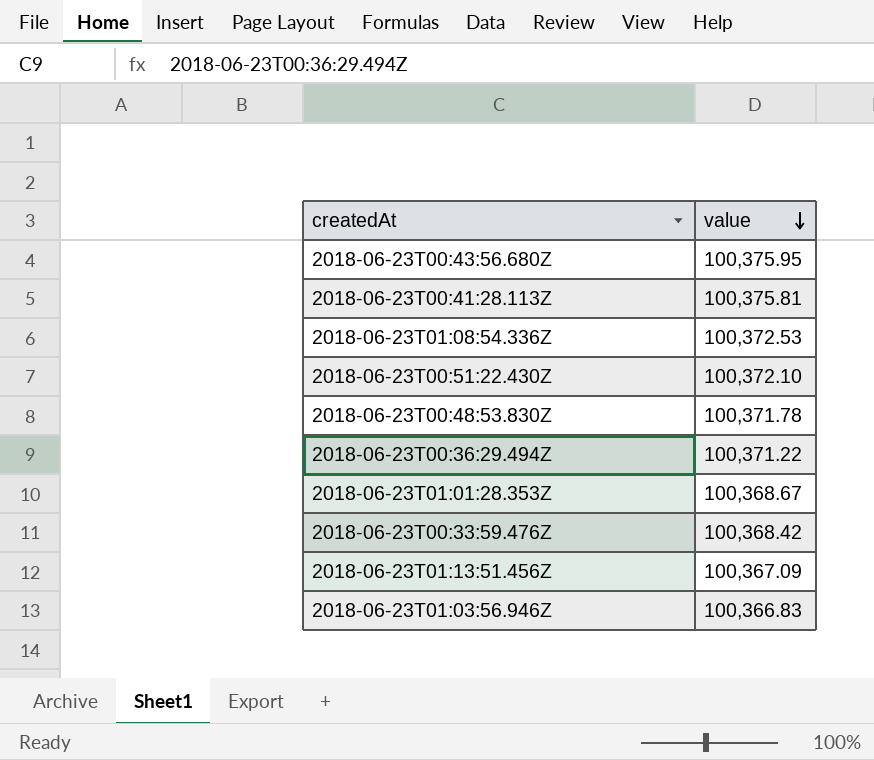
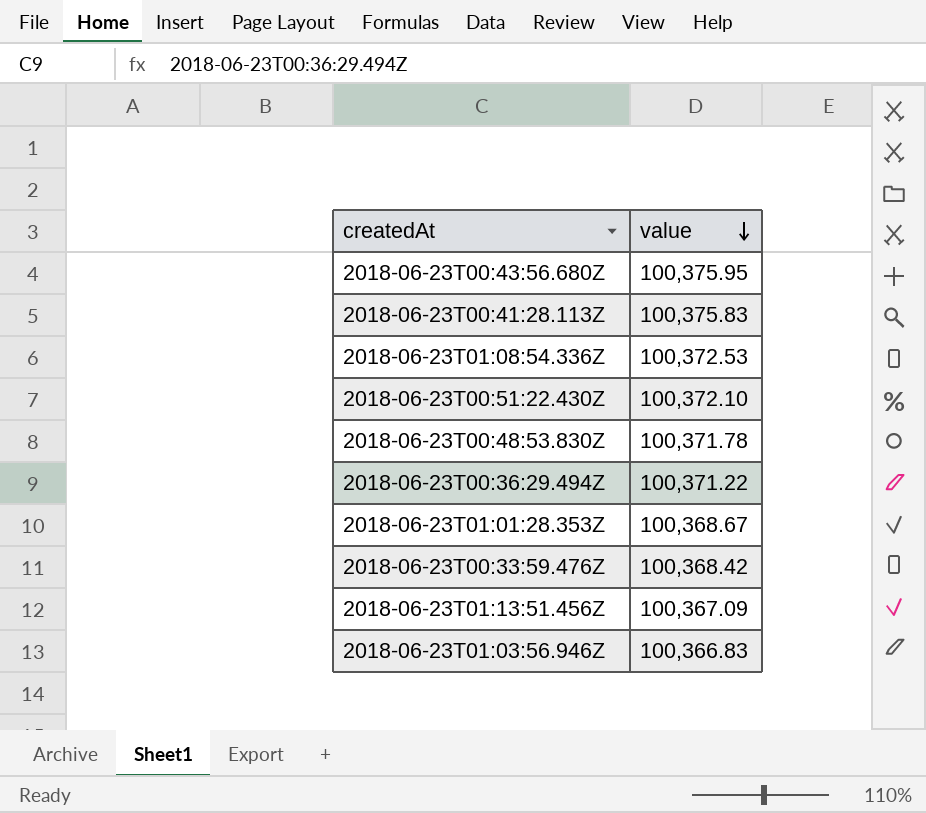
2018-06-23T00:41:28.113Z | value: 100,375.81 -> 100,375.83

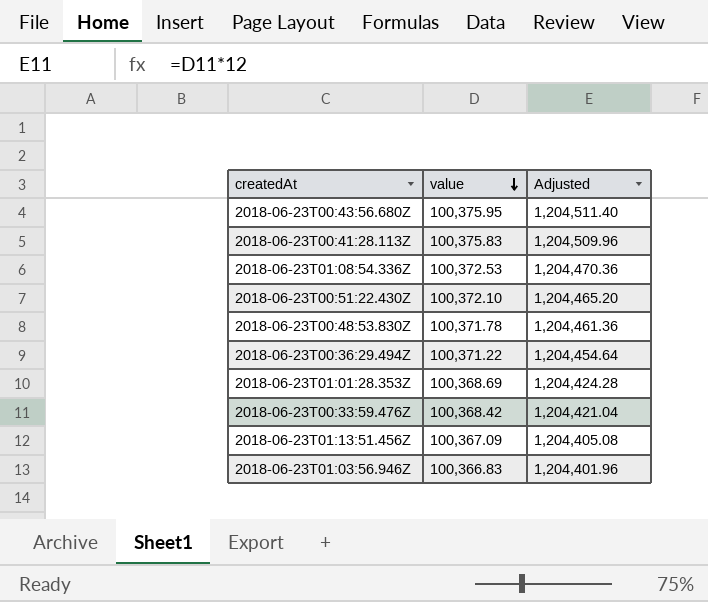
column Adjusted | formula: none -> [value] * 12
2018-06-23T01:01:28.353Z | value: 100,368.67 -> 100,368.69

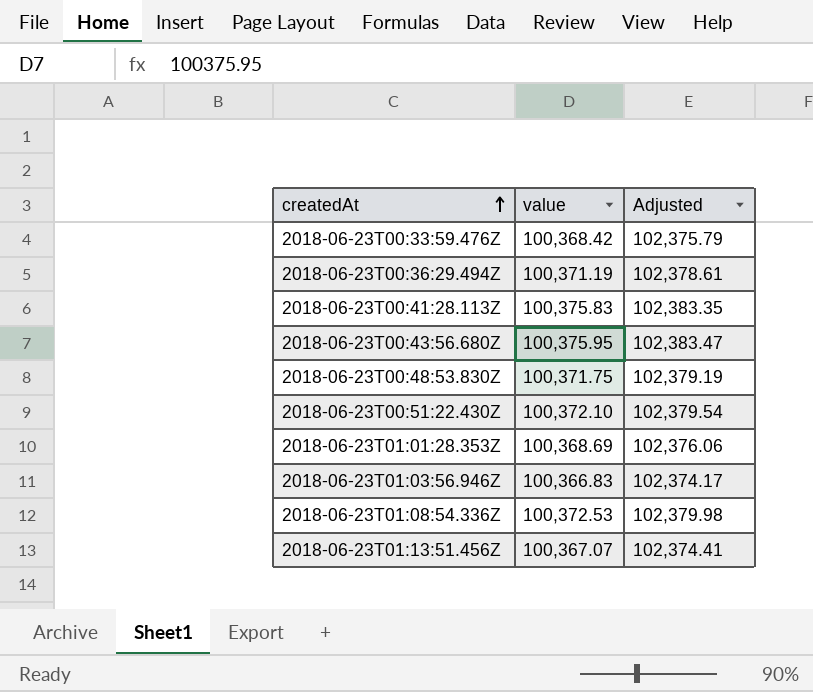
row order: value descending -> createdAt ascending
column Adjusted | formula: [value] * 12 -> [value] * 1.02
2018-06-23T00:36:29.494Z | value: 100,371.22 -> 100,371.19
2018-06-23T00:48:53.830Z | value: 100,371.78 -> 100,371.75
2018-06-23T01:13:51.456Z | value: 100,367.09 -> 100,367.07

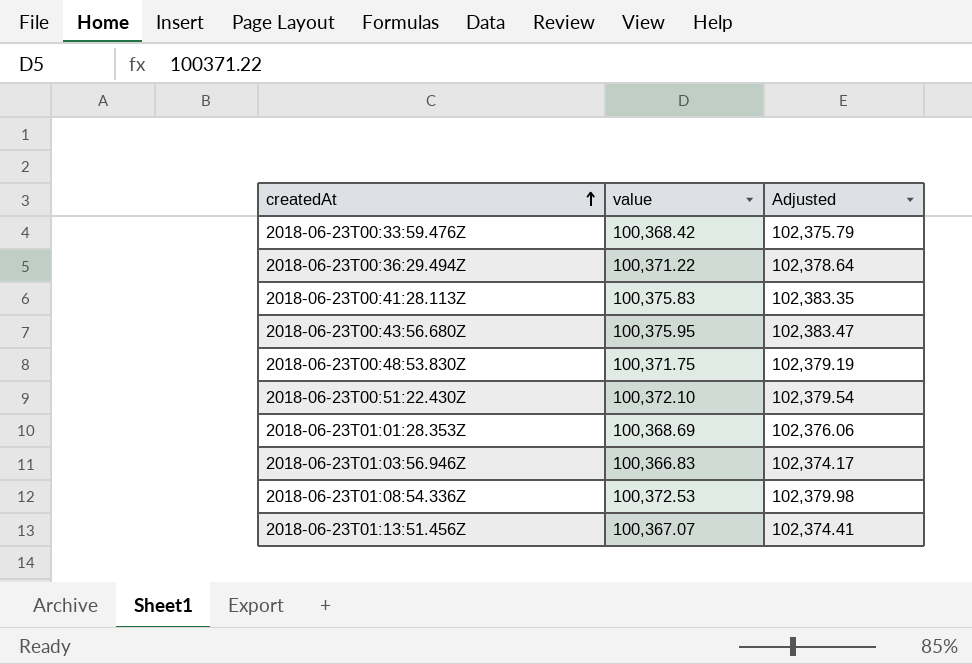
2018-06-23T00:36:29.494Z | value: 100,371.19 -> 100,371.22
2018-06-23T00:36:29.494Z | Adjusted: 102,378.61 -> 102,378.64

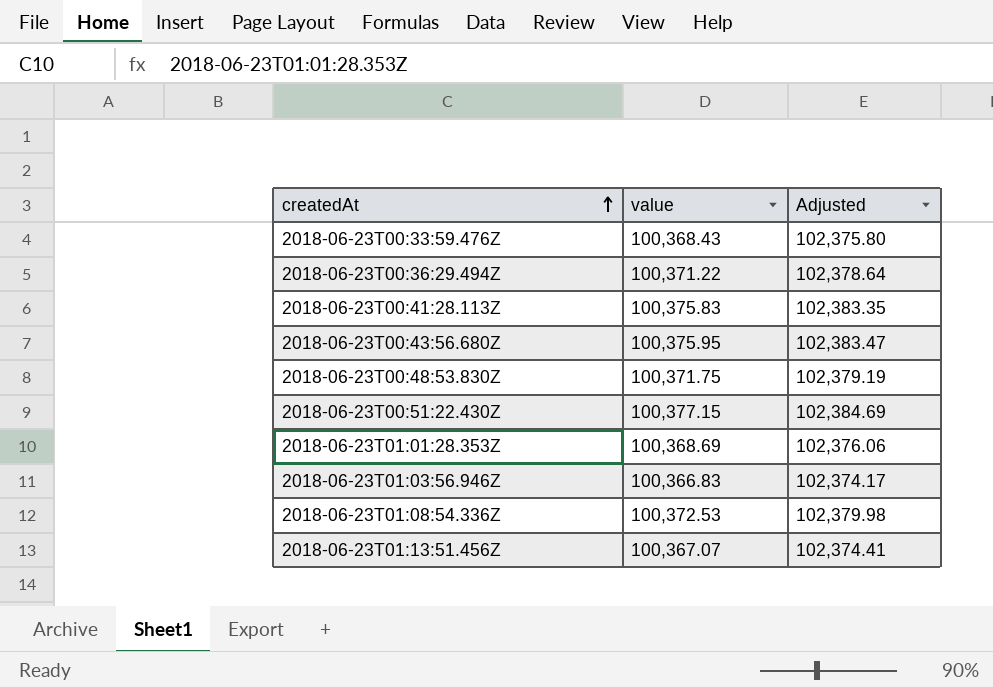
2018-06-23T00:33:59.476Z | value: 100,368.42 -> 100,368.43
2018-06-23T00:33:59.476Z | Adjusted: 102,375.79 -> 102,375.80
2018-06-23T00:51:22.430Z | value: 100,372.10 -> 100,377.15
2018-06-23T00:51:22.430Z | Adjusted: 102,379.54 -> 102,384.69

